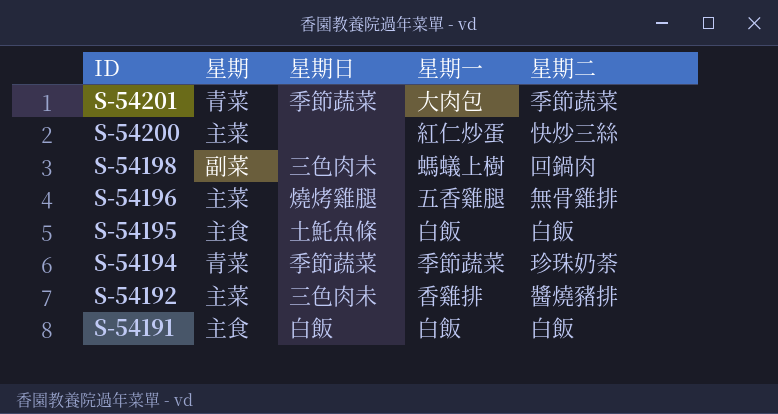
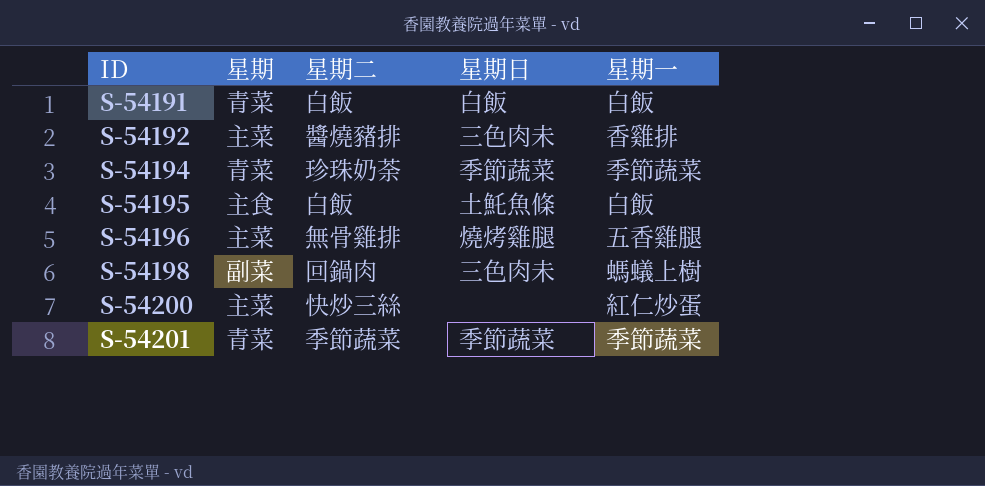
row order: ID descending -> ID ascending
column 星期二 | position: 5 -> 3
S-54191 | 星期: 主食 -> 青菜
S-54201 | 星期一: 大肉包 -> 季節蔬菜

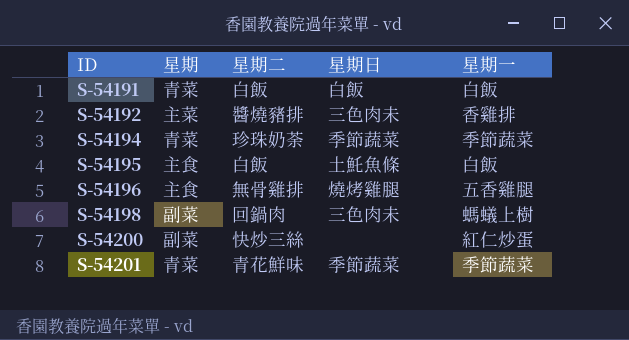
S-54196 | 星期: 主菜 -> 主食
S-54200 | 星期: 主菜 -> 副菜
S-54201 | 星期二: 季節蔬菜 -> 青花鮮味

